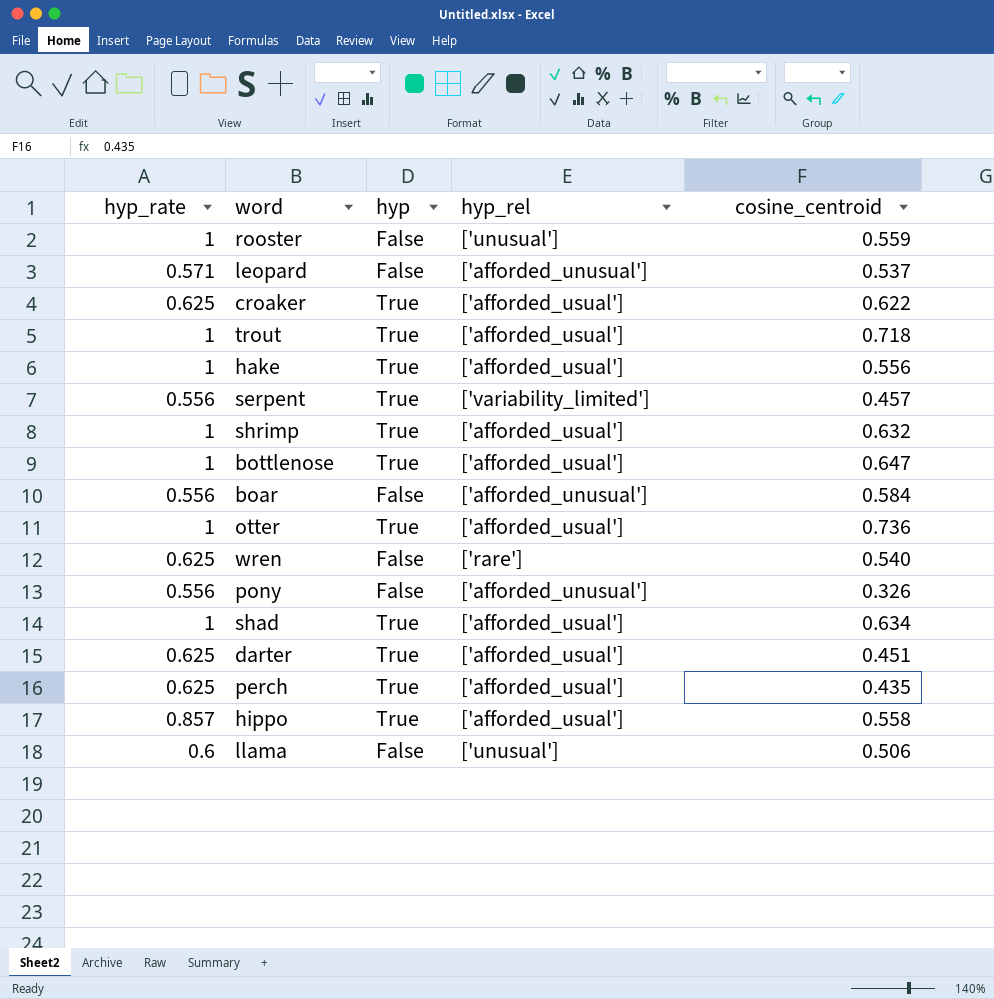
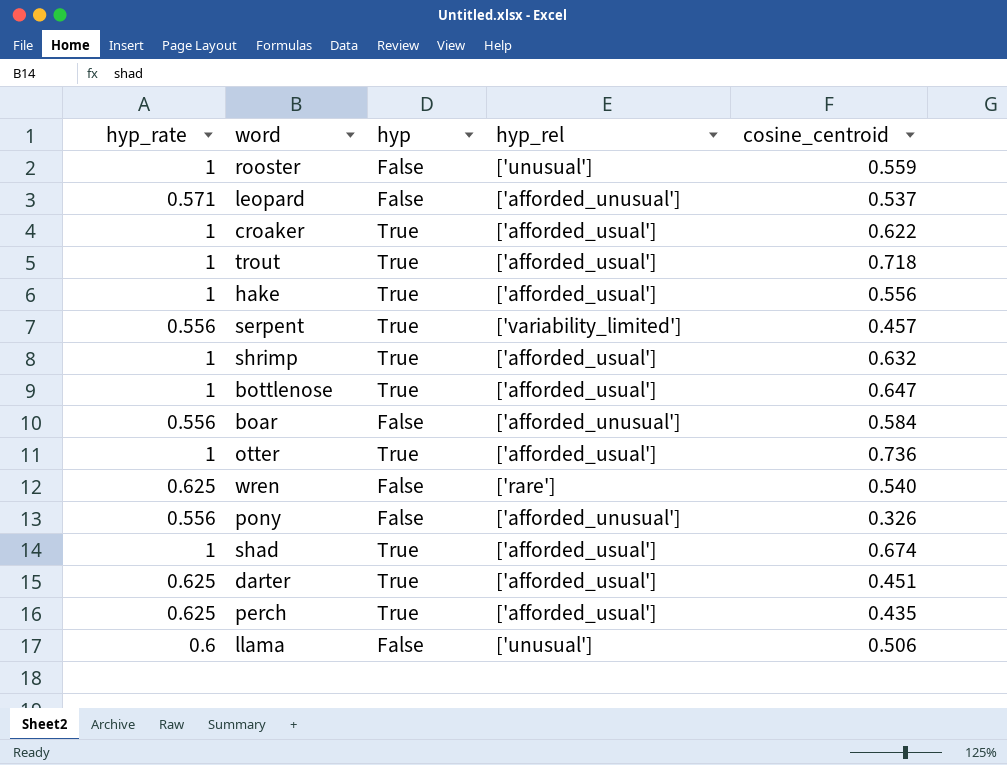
row hippo: 0.857 | True | ['afforded_usual'] | 0.558 -> none
croaker | hyp_rate: 0.625 -> 1
shad | cosine_centroid: 0.634 -> 0.674

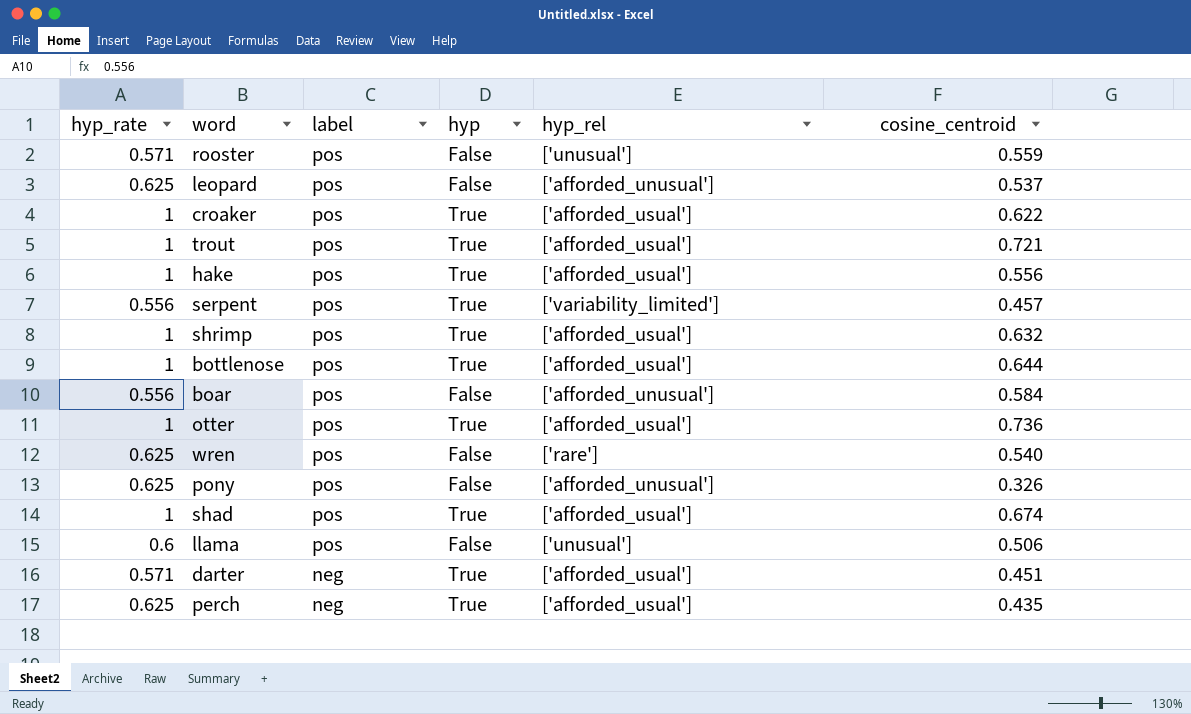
row order: none -> label descending
column label | position: none -> 3
rooster | hyp_rate: 1 -> 0.571
leopard | hyp_rate: 0.571 -> 0.625
trout | cosine_centroid: 0.718 -> 0.721
bottlenose | cosine_centroid: 0.647 -> 0.644
pony | hyp_rate: 0.556 -> 0.625
darter | hyp_rate: 0.625 -> 0.571

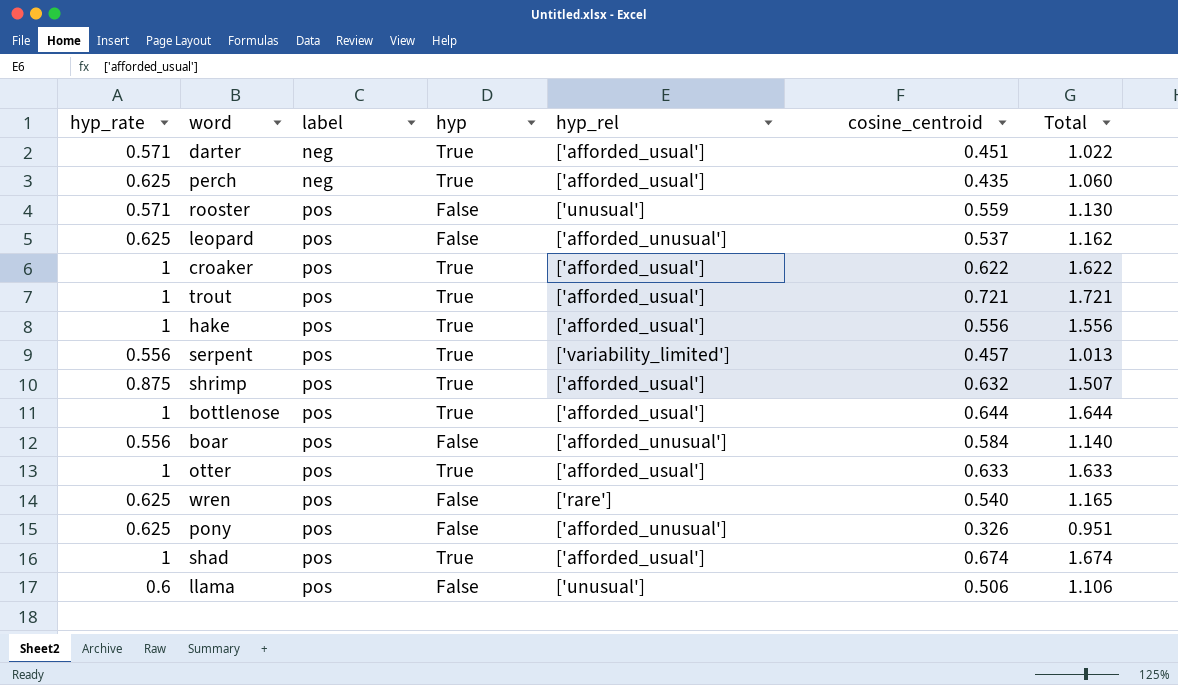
row order: label descending -> label ascending
column Total | formula: none -> [hyp_rate] + [cosine_centroid]
shrimp | hyp_rate: 1 -> 0.875
otter | cosine_centroid: 0.736 -> 0.633

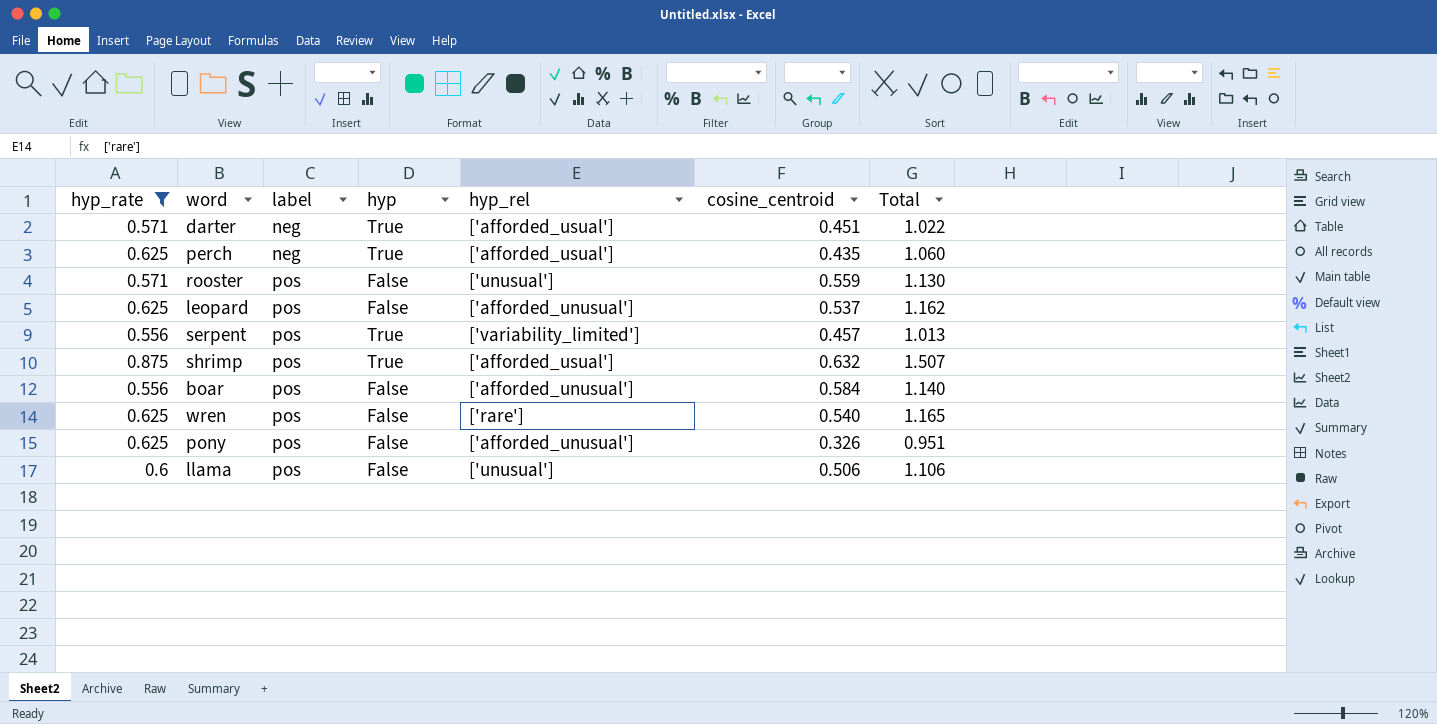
filter: none -> hyp_rate != 1

